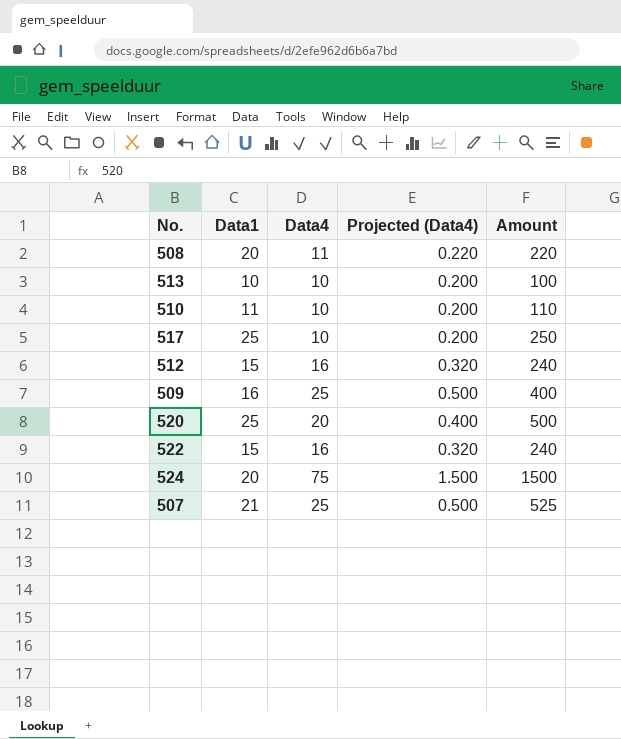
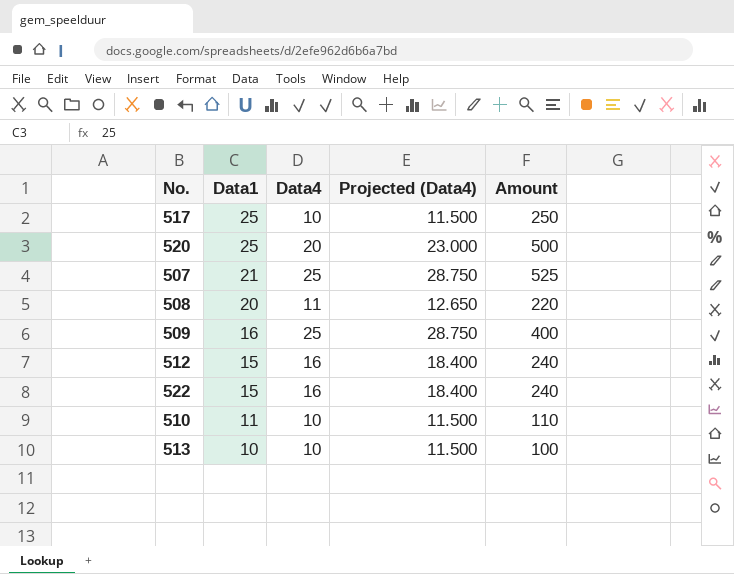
row order: none -> Data1 descending
column Projected (Data4) | formula: [Data4] * 0.02 -> [Data4] * 1.15
row 524: 20 | 75 | 1.500 | 1500 -> none

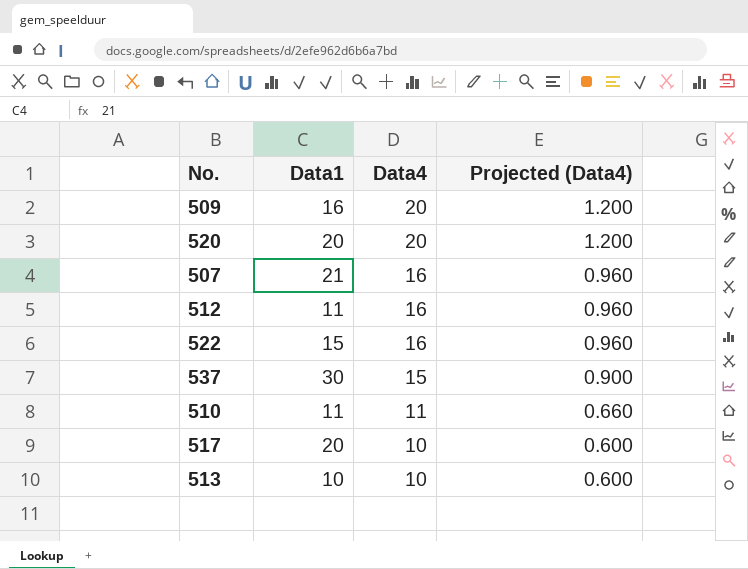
row order: Data1 descending -> Data4 descending
column Amount | formula: [Data1] * [Data4] -> none
column Projected (Data4) | formula: [Data4] * 1.15 -> [Data4] * 0.06
row 508: 20 | 11 | 12.650 | 220 -> none
509 | Data4: 25 -> 20
520 | Data1: 25 -> 20
507 | Data4: 25 -> 16
512 | Data1: 15 -> 11
row 537: none -> 30 | 15 | 0.900
510 | Data4: 10 -> 11
517 | Data1: 25 -> 20

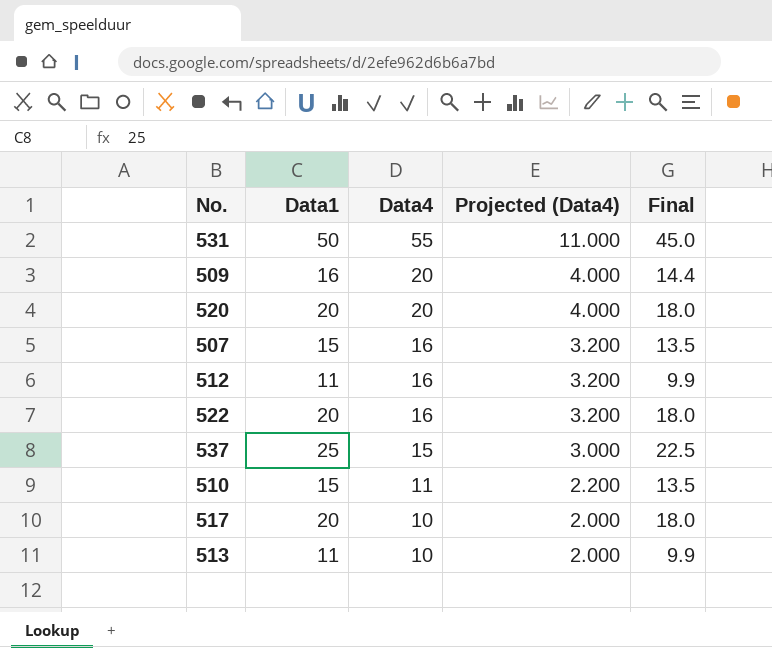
column Projected (Data4) | formula: [Data4] * 0.06 -> [Data4] * 0.2
column Final | formula: none -> [Data1] * 0.9
row 531: none -> 50 | 55 | 11.000 | 45.0
507 | Data1: 21 -> 15
522 | Data1: 15 -> 20
537 | Data1: 30 -> 25
510 | Data1: 11 -> 15
513 | Data1: 10 -> 11

